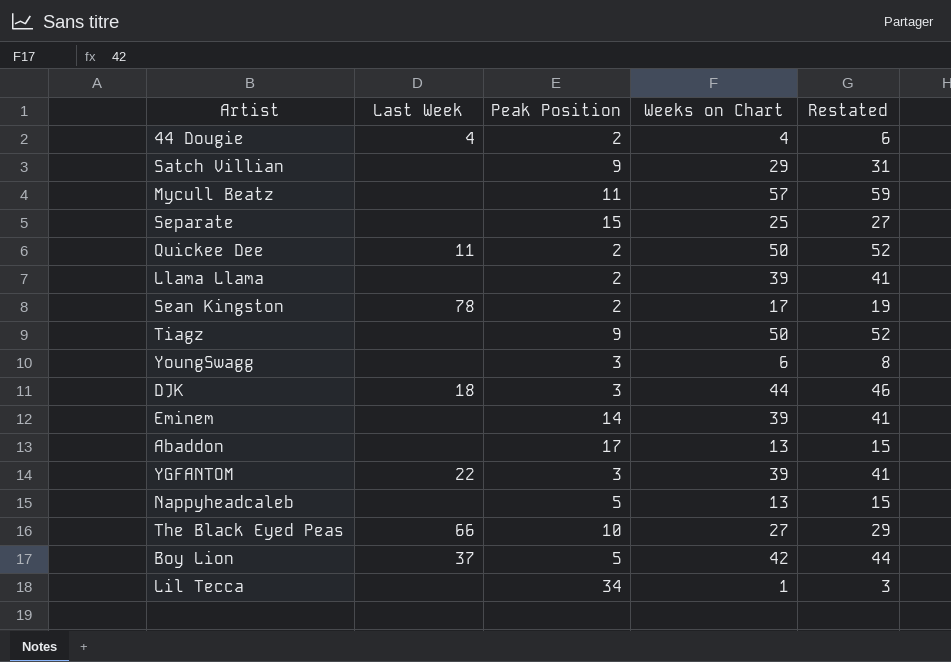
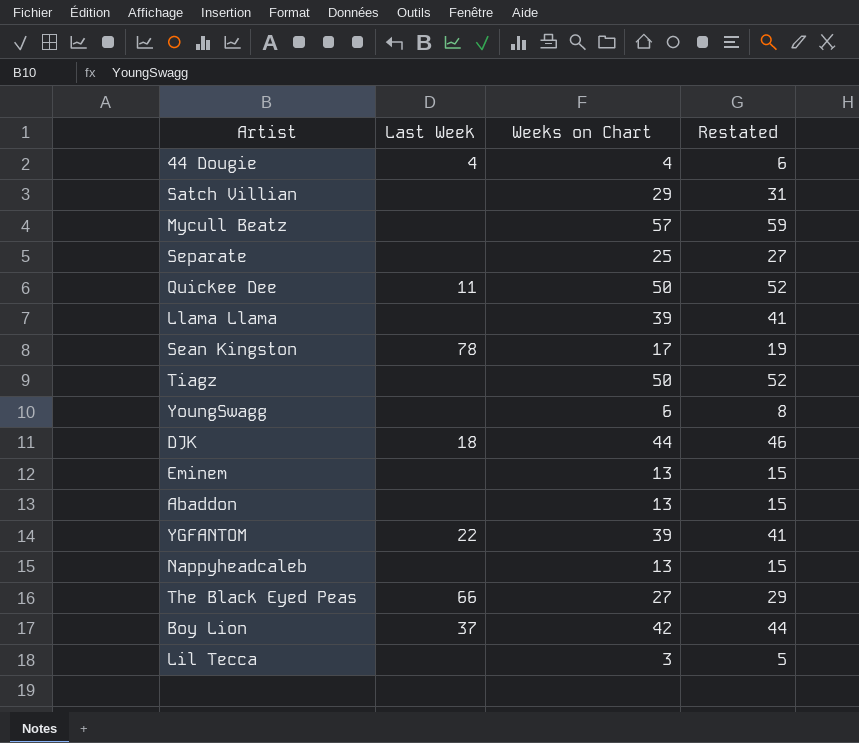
column Peak Position | position: 3 -> none
Eminem | Weeks on Chart: 39 -> 13
Eminem | Restated: 41 -> 15
Lil Tecca | Weeks on Chart: 1 -> 3
Lil Tecca | Restated: 3 -> 5

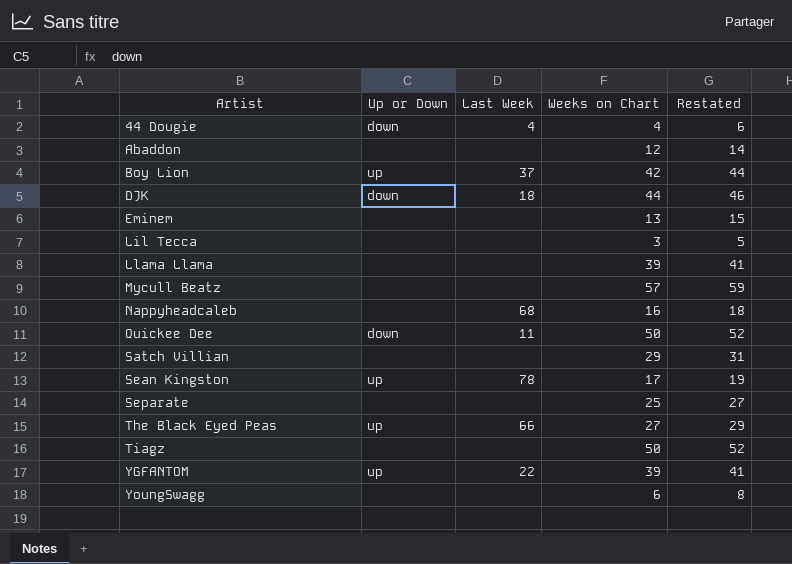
row order: none -> Artist ascending
column Up or Down | position: none -> 2
Abaddon | Weeks on Chart: 13 -> 12
Abaddon | Restated: 15 -> 14
Nappyheadcaleb | Last Week: none -> 68
Nappyheadcaleb | Weeks on Chart: 13 -> 16
Nappyheadcaleb | Restated: 15 -> 18

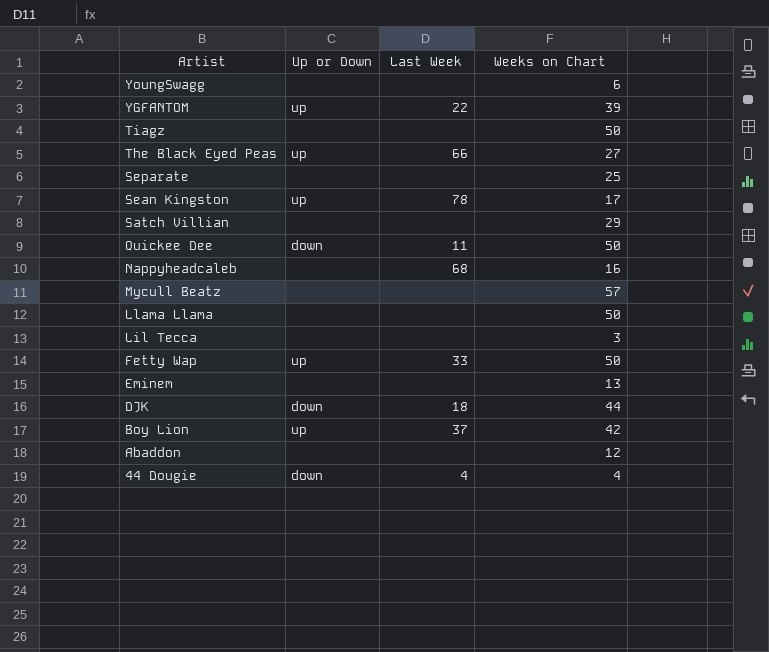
row order: Artist ascending -> Artist descending
column Restated | formula: [Weeks on Chart] + 2 -> none
Llama Llama | Weeks on Chart: 39 -> 50
row Fetty Wap: none -> up | 33 | 50

